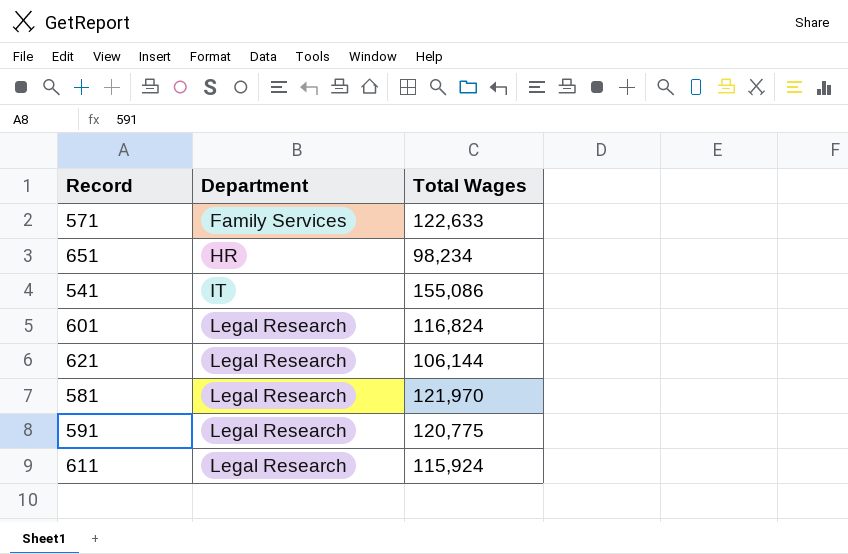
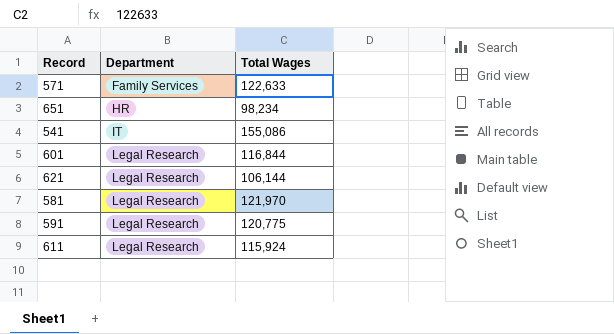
601 | Total Wages: 116,824 -> 116,844

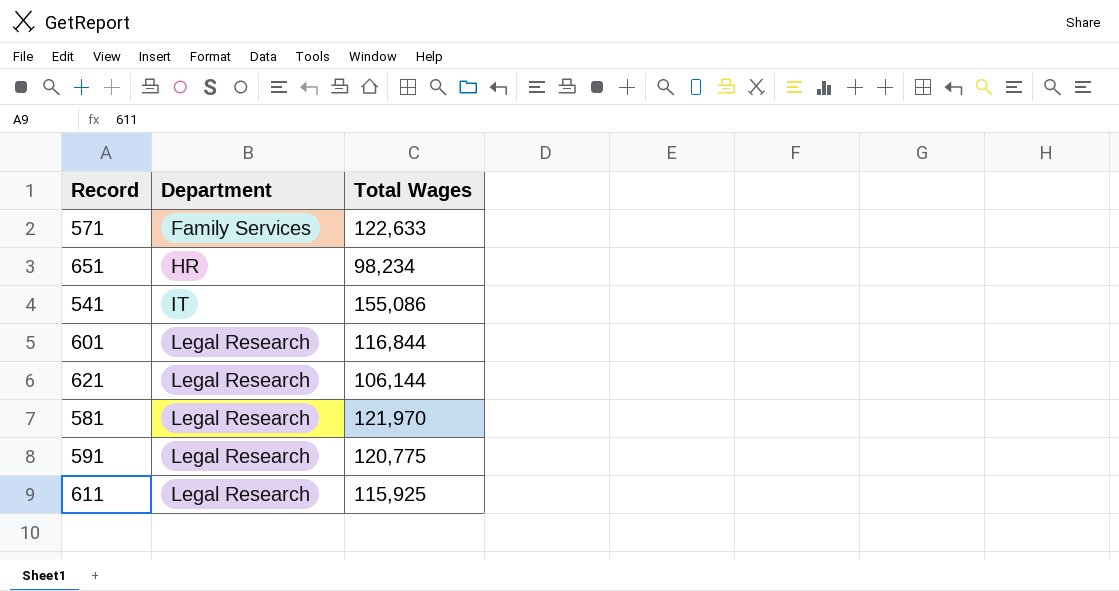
611 | Total Wages: 115,924 -> 115,925

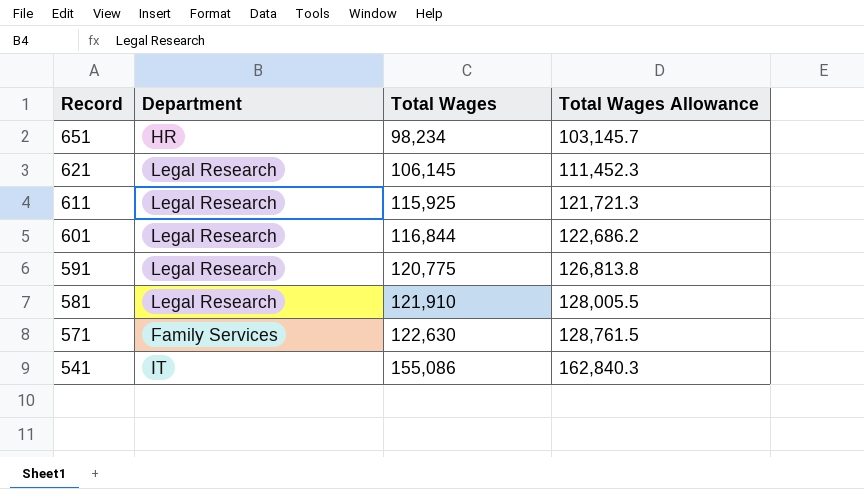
row order: Department ascending -> Record descending
column Total Wages Allowance | formula: none -> [Total Wages] * 1.05
621 | Total Wages: 106,144 -> 106,145
581 | Total Wages: 121,970 -> 121,910
571 | Total Wages: 122,633 -> 122,630

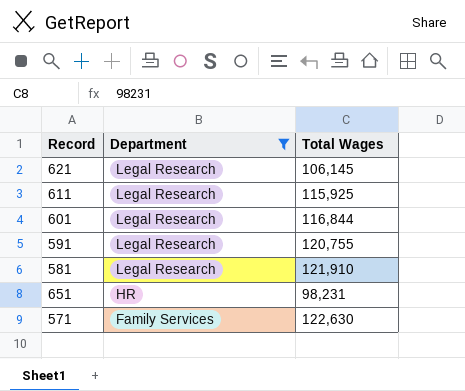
filter: none -> Department != IT
row order: Record descending -> Department descending
column Total Wages Allowance | formula: [Total Wages] * 1.05 -> none
591 | Total Wages: 120,775 -> 120,755
651 | Total Wages: 98,234 -> 98,231

